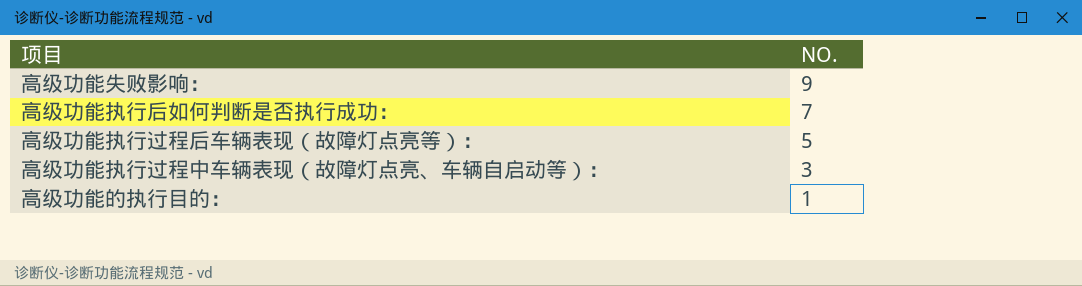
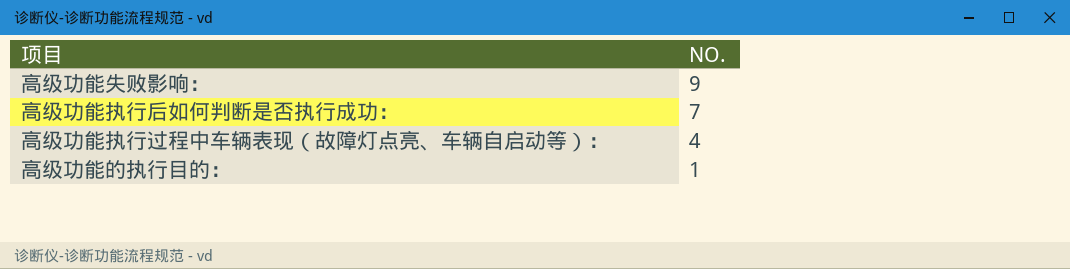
row 高级功能执行过程后车辆表现（故障灯点亮等）：: 5 -> none
高级功能执行过程中车辆表现（故障灯点亮、车辆自启动等）： | NO.: 3 -> 4

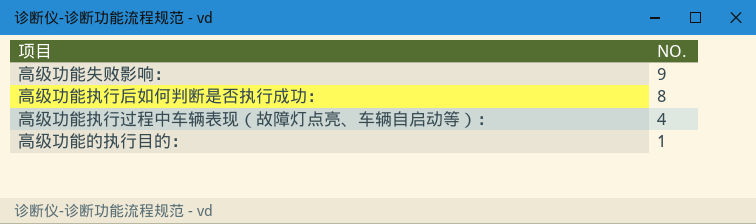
高级功能执行后如何判断是否执行成功： | NO.: 7 -> 8

